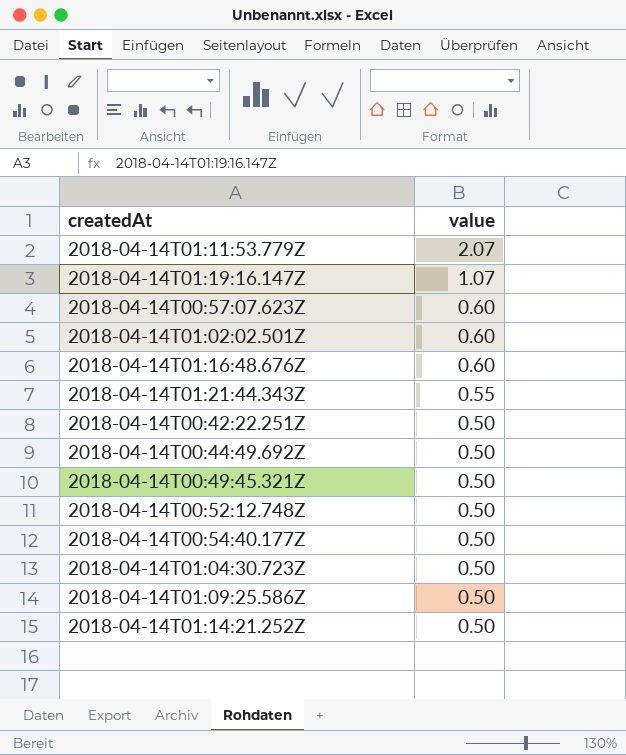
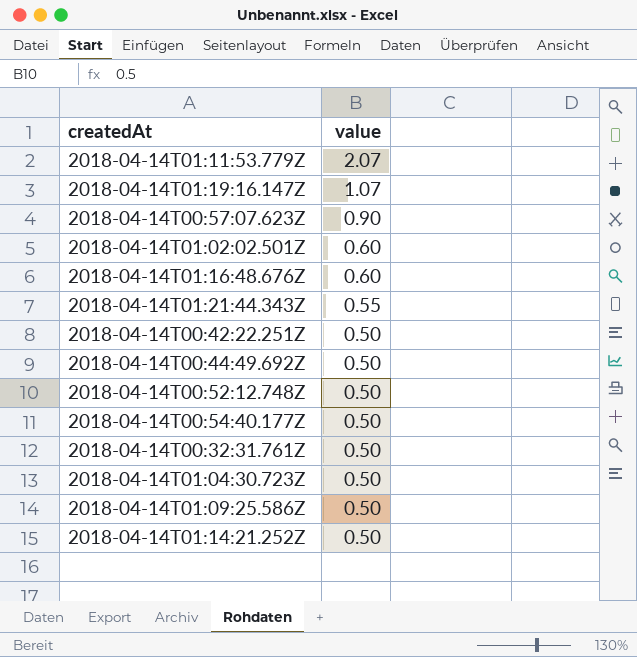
row 2018-04-14T00:49:45.321Z: 0.50 -> none
2018-04-14T00:57:07.623Z | value: 0.60 -> 0.90
row 2018-04-14T00:32:31.761Z: none -> 0.50

